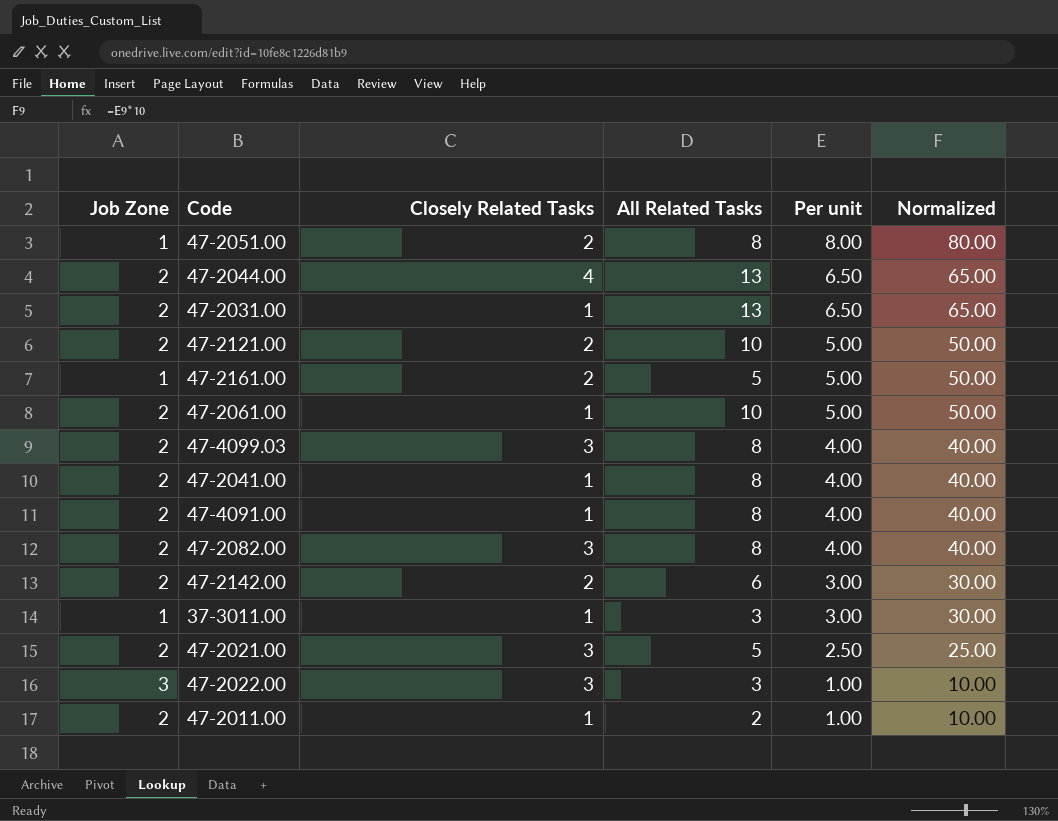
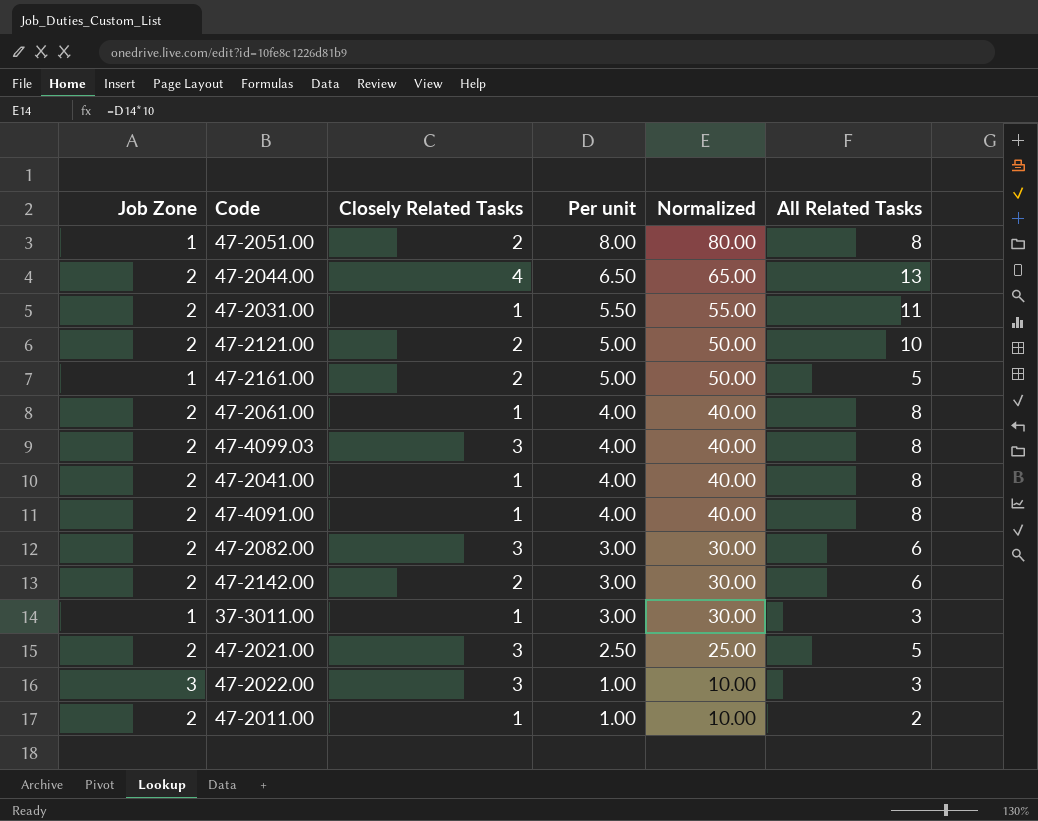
column All Related Tasks | position: 4 -> 6
47-2031.00 | Per unit: 6.50 -> 5.50
47-2031.00 | Normalized: 65.00 -> 55.00
47-2031.00 | All Related Tasks: 13 -> 11
47-2061.00 | Per unit: 5.00 -> 4.00
47-2061.00 | Normalized: 50.00 -> 40.00
47-2061.00 | All Related Tasks: 10 -> 8
47-2082.00 | Per unit: 4.00 -> 3.00
47-2082.00 | Normalized: 40.00 -> 30.00
47-2082.00 | All Related Tasks: 8 -> 6

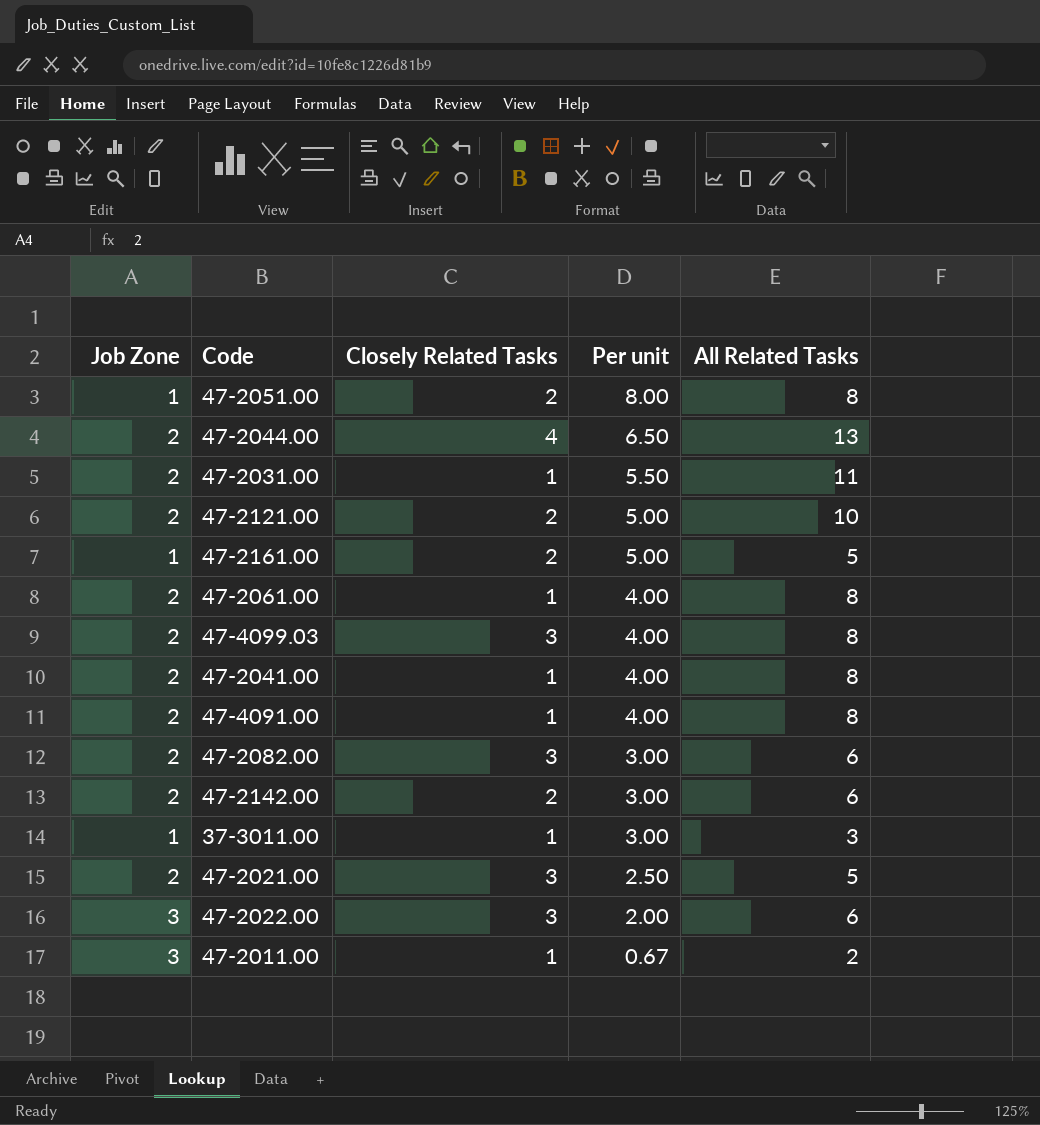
column Normalized | formula: [Per unit] * 10 -> none
47-2022.00 | Per unit: 1.00 -> 2.00
47-2022.00 | All Related Tasks: 3 -> 6
47-2011.00 | Job Zone: 2 -> 3
47-2011.00 | Per unit: 1.00 -> 0.67

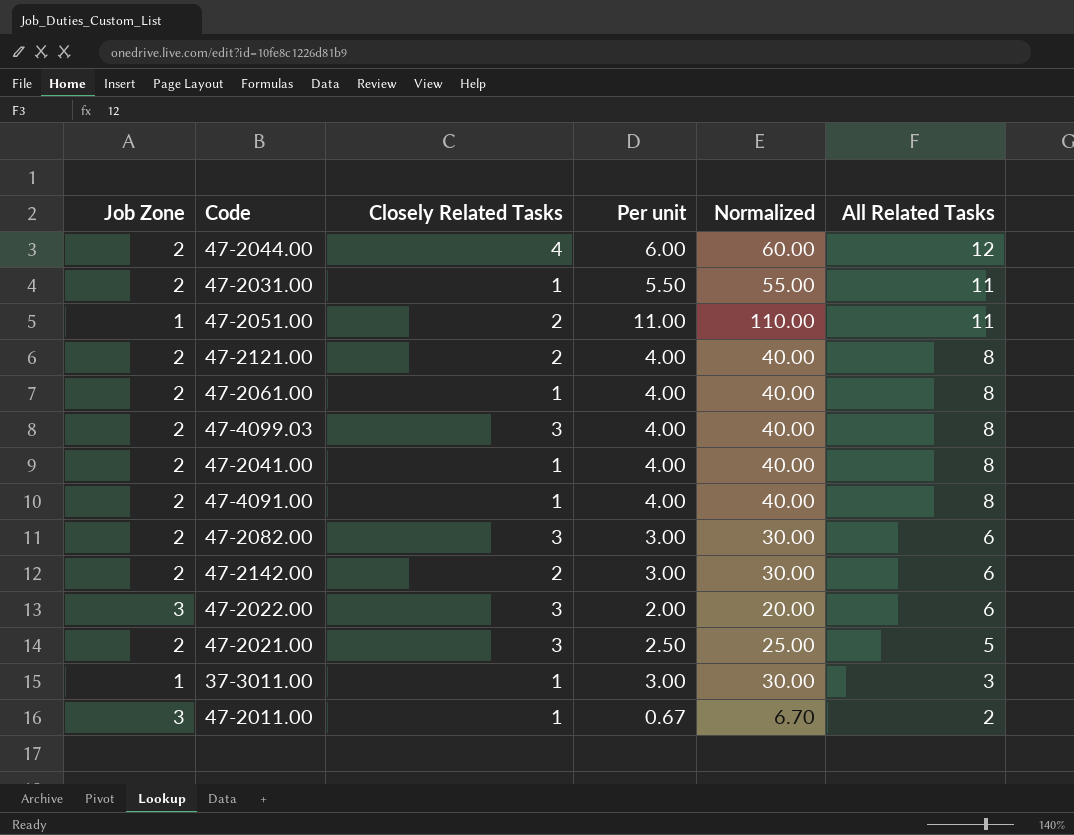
row order: Per unit descending -> All Related Tasks descending
column Normalized | formula: none -> [Per unit] * 10
row 47-2161.00: 1 | 2 | 5.00 | 5 -> none
47-2044.00 | Per unit: 6.50 -> 6.00
47-2044.00 | All Related Tasks: 13 -> 12
47-2051.00 | Per unit: 8.00 -> 11.00
47-2051.00 | All Related Tasks: 8 -> 11
47-2121.00 | Per unit: 5.00 -> 4.00
47-2121.00 | All Related Tasks: 10 -> 8

